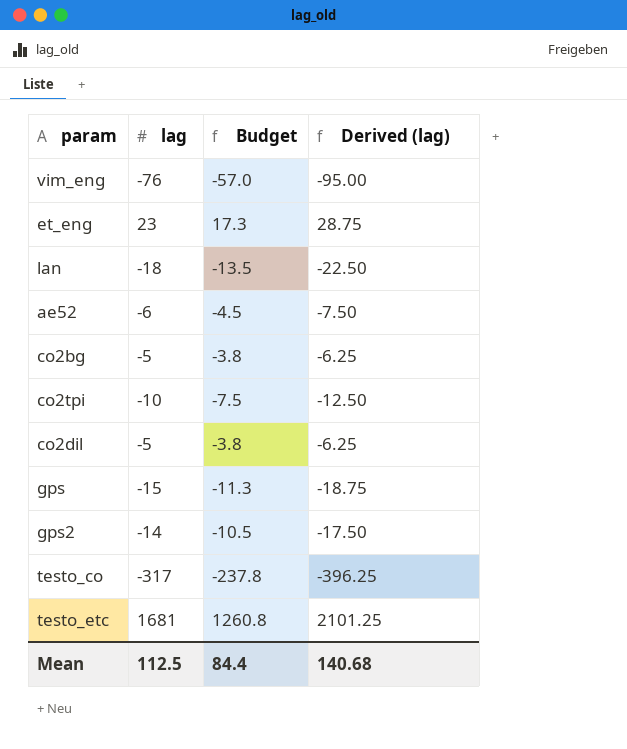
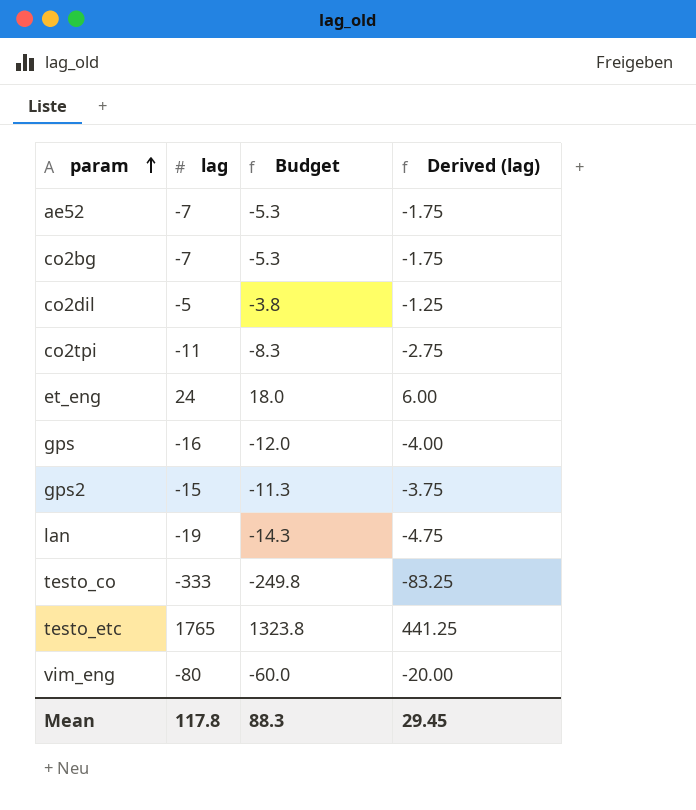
row order: none -> param ascending
column Derived (lag) | formula: [lag] * 1.25 -> [lag] * 0.25
ae52 | lag: -6 -> -7
ae52 | Budget: -4.5 -> -5.3
co2bg | lag: -5 -> -7
co2bg | Budget: -3.8 -> -5.3
co2tpi | lag: -10 -> -11
co2tpi | Budget: -7.5 -> -8.3
et_eng | lag: 23 -> 24
et_eng | Budget: 17.3 -> 18.0
gps | lag: -15 -> -16
gps | Budget: -11.3 -> -12.0
gps2 | lag: -14 -> -15
gps2 | Budget: -10.5 -> -11.3
lan | lag: -18 -> -19
lan | Budget: -13.5 -> -14.3
testo_co | lag: -317 -> -333
testo_co | Budget: -237.8 -> -249.8
testo_etc | lag: 1681 -> 1765
testo_etc | Budget: 1260.8 -> 1323.8
vim_eng | lag: -76 -> -80
vim_eng | Budget: -57.0 -> -60.0
Mean | lag: 112.5 -> 117.8
Mean | Budget: 84.4 -> 88.3
Mean | Derived (lag): 140.68 -> 29.45

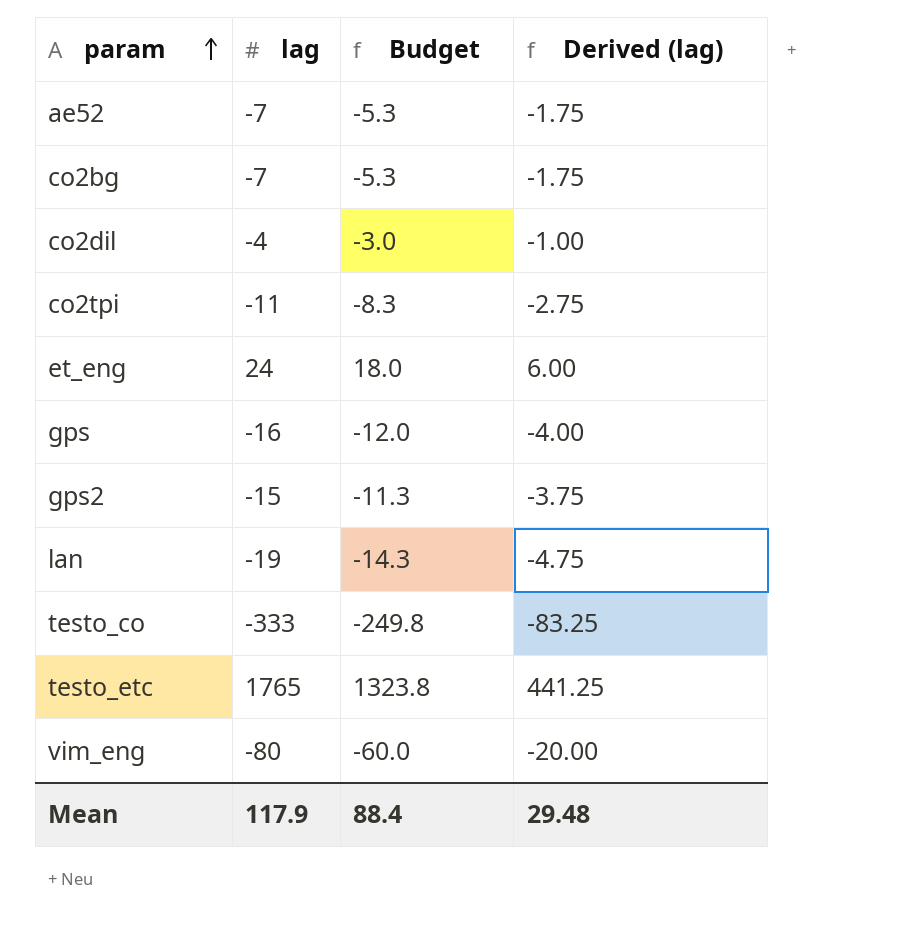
co2dil | lag: -5 -> -4
co2dil | Budget: -3.8 -> -3.0
co2dil | Derived (lag): -1.25 -> -1.00
Mean | lag: 117.8 -> 117.9
Mean | Budget: 88.3 -> 88.4
Mean | Derived (lag): 29.45 -> 29.48

